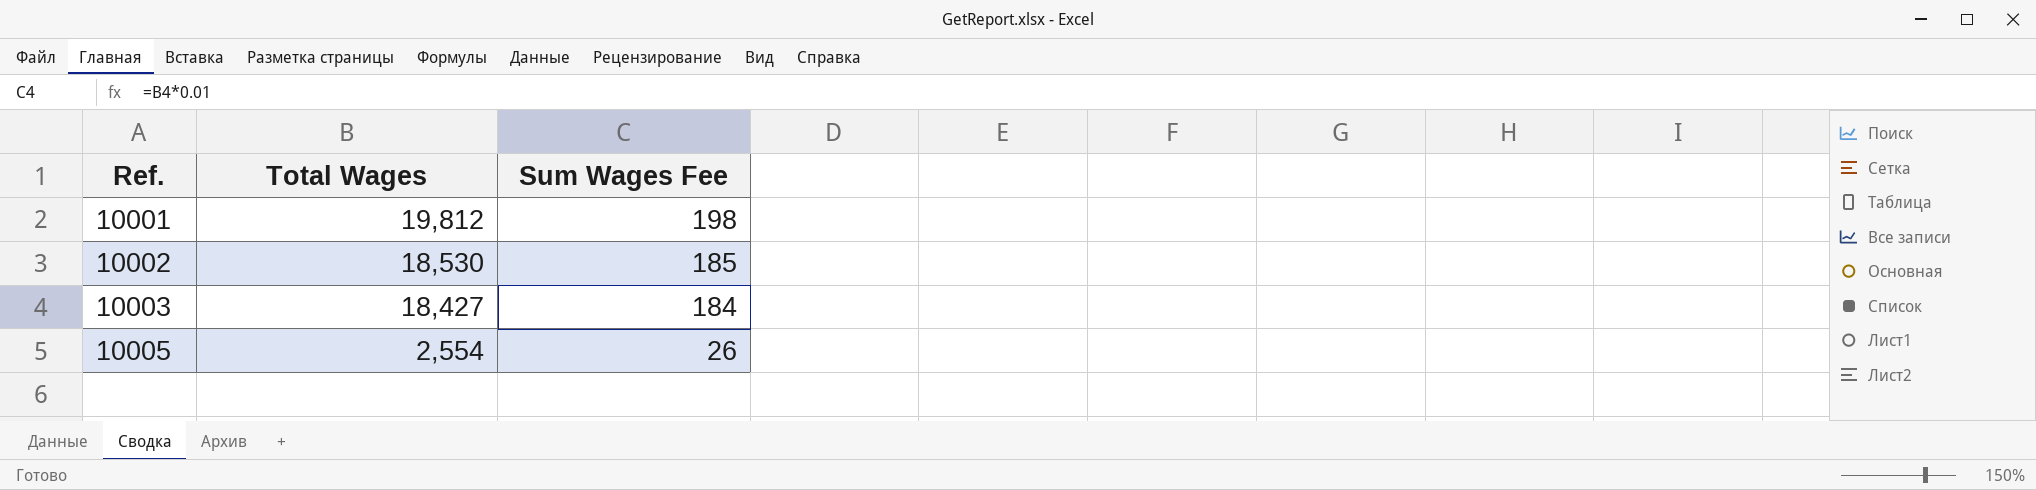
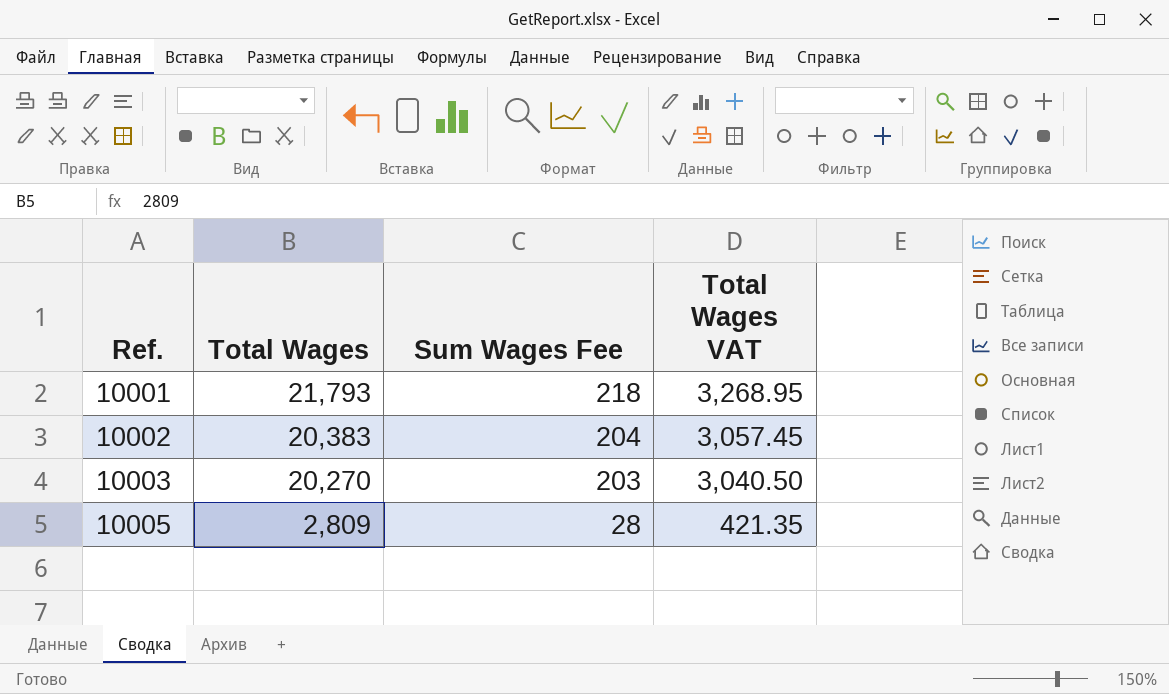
column Total Wages VAT | formula: none -> [Total Wages] * 0.15
10001 | Total Wages: 19,812 -> 21,793
10001 | Sum Wages Fee: 198 -> 218
10002 | Total Wages: 18,530 -> 20,383
10002 | Sum Wages Fee: 185 -> 204
10003 | Total Wages: 18,427 -> 20,270
10003 | Sum Wages Fee: 184 -> 203
10005 | Total Wages: 2,554 -> 2,809
10005 | Sum Wages Fee: 26 -> 28

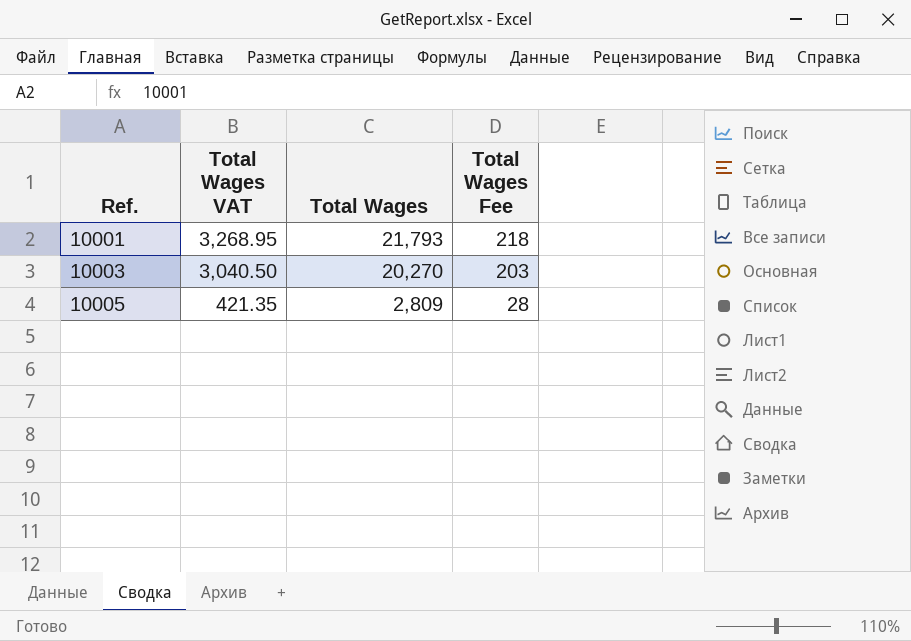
column Total Wages VAT | position: 4 -> 2
column name: Sum Wages Fee -> Total Wages Fee
row 10002: 20,383 | 204 | 3,057.45 -> none

